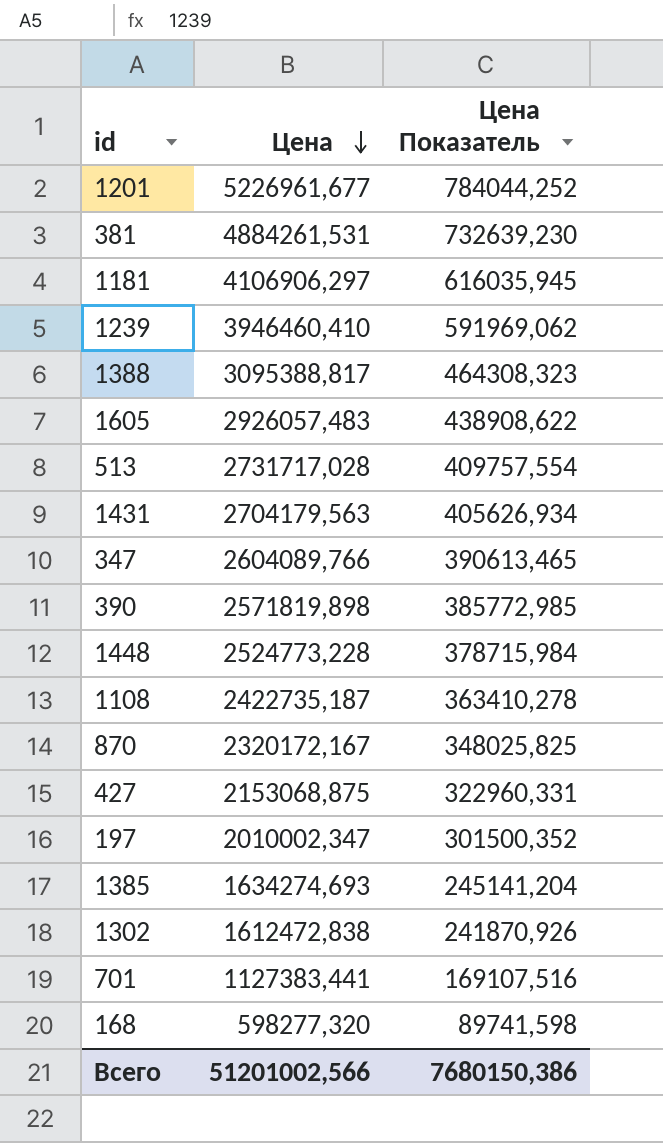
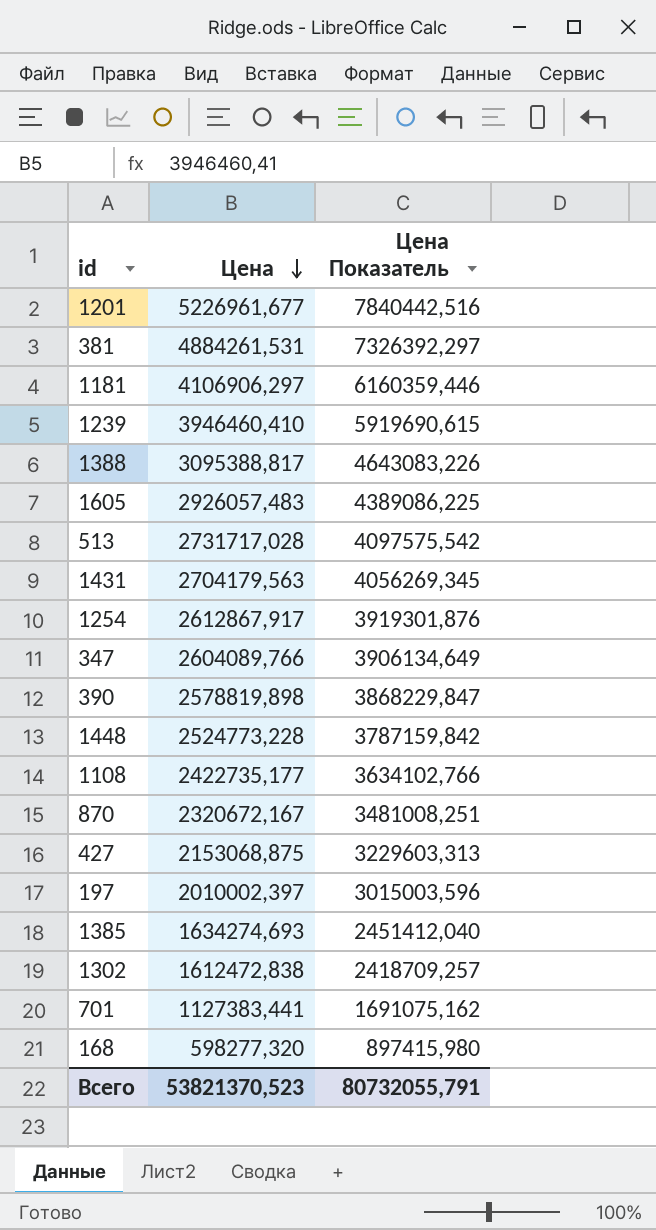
column Цена Показатель | formula: [Цена] * 0,15 -> [Цена] * 1,5
row 1254: none -> 2612867,917 | 3919301,876
390 | Цена: 2571819,898 -> 2578819,898
1108 | Цена: 2422735,187 -> 2422735,177
870 | Цена: 2320172,167 -> 2320672,167
197 | Цена: 2010002,347 -> 2010002,397
Всего | Цена: 51201002,566 -> 53821370,523
Всего | Цена Показатель: 7680150,386 -> 80732055,791

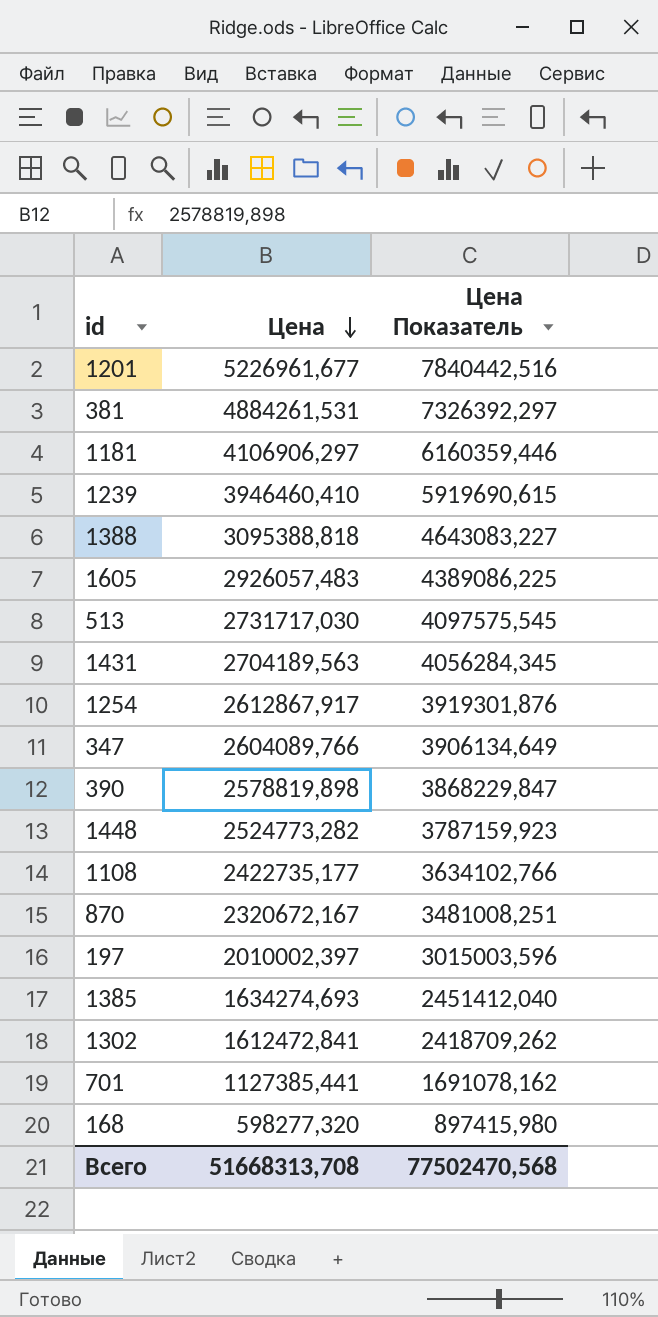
row 427: 2153068,875 | 3229603,313 -> none
1388 | Цена: 3095388,817 -> 3095388,818
1388 | Цена Показатель: 4643083,226 -> 4643083,227
513 | Цена: 2731717,028 -> 2731717,030
513 | Цена Показатель: 4097575,542 -> 4097575,545
1431 | Цена: 2704179,563 -> 2704189,563
1431 | Цена Показатель: 4056269,345 -> 4056284,345
1448 | Цена: 2524773,228 -> 2524773,282
1448 | Цена Показатель: 3787159,842 -> 3787159,923
1302 | Цена: 1612472,838 -> 1612472,841
1302 | Цена Показатель: 2418709,257 -> 2418709,262
701 | Цена: 1127383,441 -> 1127385,441
701 | Цена Показатель: 1691075,162 -> 1691078,162
Всего | Цена: 53821370,523 -> 51668313,708
Всего | Цена Показатель: 80732055,791 -> 77502470,568

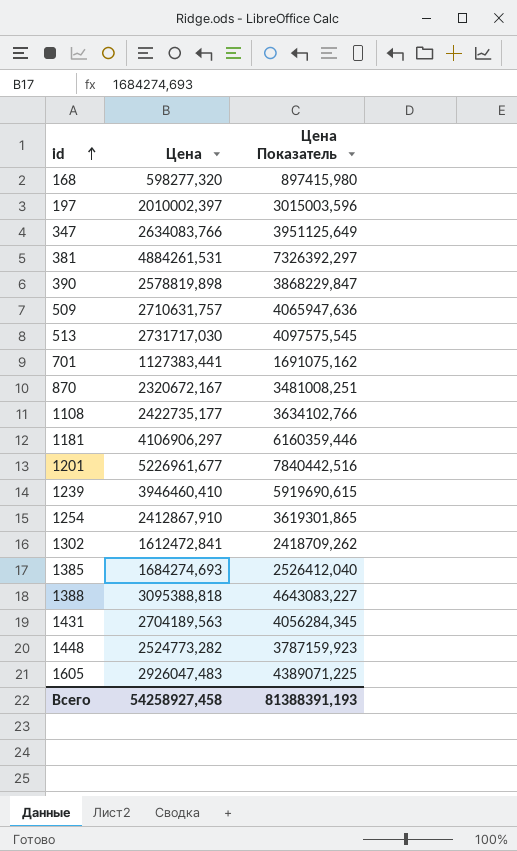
row order: Цена descending -> id ascending
347 | Цена: 2604089,766 -> 2634083,766
347 | Цена Показатель: 3906134,649 -> 3951125,649
row 509: none -> 2710631,757 | 4065947,636
701 | Цена: 1127385,441 -> 1127383,441
701 | Цена Показатель: 1691078,162 -> 1691075,162
1254 | Цена: 2612867,917 -> 2412867,910
1254 | Цена Показатель: 3919301,876 -> 3619301,865
1385 | Цена: 1634274,693 -> 1684274,693
1385 | Цена Показатель: 2451412,040 -> 2526412,040
1605 | Цена: 2926057,483 -> 2926047,483
1605 | Цена Показатель: 4389086,225 -> 4389071,225
Всего | Цена: 51668313,708 -> 54258927,458
Всего | Цена Показатель: 77502470,568 -> 81388391,193

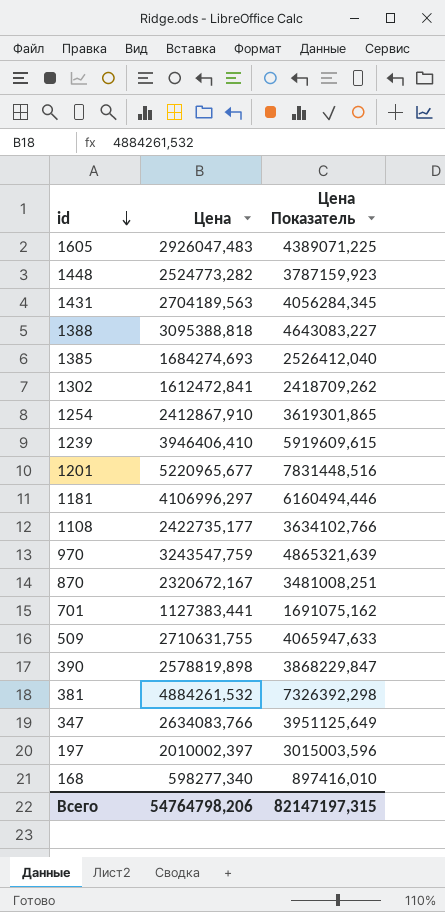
row order: id ascending -> id descending
row 513: 2731717,030 | 4097575,545 -> none
1239 | Цена: 3946460,410 -> 3946406,410
1239 | Цена Показатель: 5919690,615 -> 5919609,615
1201 | Цена: 5226961,677 -> 5220965,677
1201 | Цена Показатель: 7840442,516 -> 7831448,516
1181 | Цена: 4106906,297 -> 4106996,297
1181 | Цена Показатель: 6160359,446 -> 6160494,446
row 970: none -> 3243547,759 | 4865321,639
509 | Цена: 2710631,757 -> 2710631,755
509 | Цена Показатель: 4065947,636 -> 4065947,633
381 | Цена: 4884261,531 -> 4884261,532
381 | Цена Показатель: 7326392,297 -> 7326392,298
168 | Цена: 598277,320 -> 598277,340
168 | Цена Показатель: 897415,980 -> 897416,010
Всего | Цена: 54258927,458 -> 54764798,206
Всего | Цена Показатель: 81388391,193 -> 82147197,315

